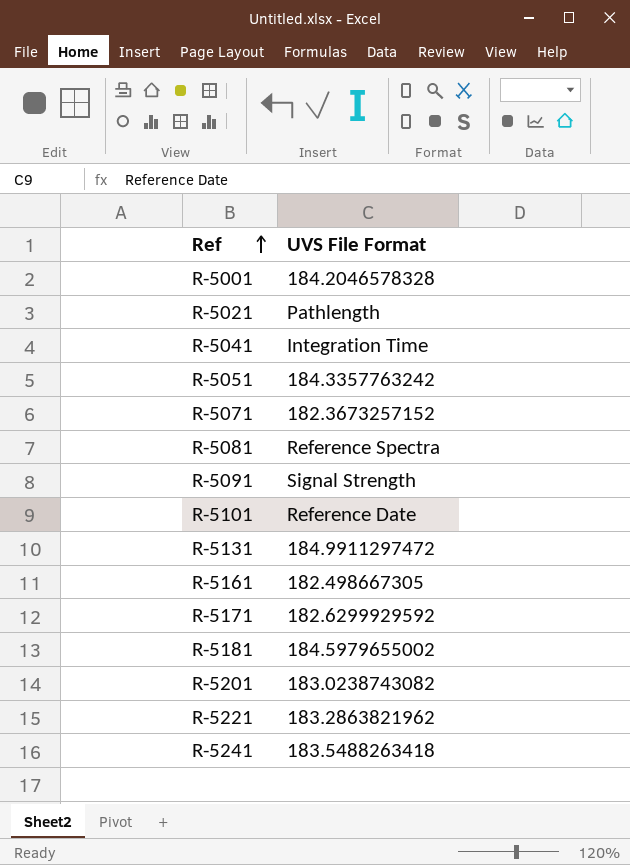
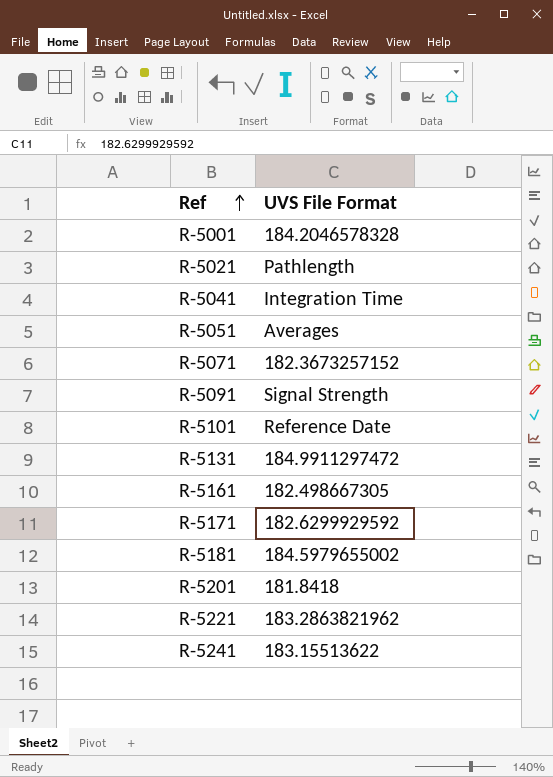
row R-5081: Reference Spectra -> none
R-5051 | UVS File Format: 184.3357763242 -> Averages
R-5201 | UVS File Format: 183.0238743082 -> 181.8418
R-5241 | UVS File Format: 183.5488263418 -> 183.15513622

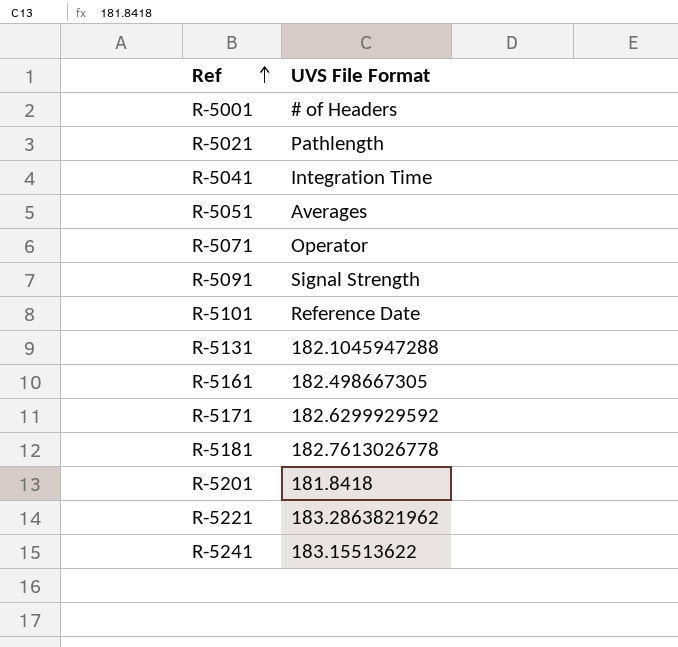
R-5001 | UVS File Format: 184.2046578328 -> # of Headers
R-5071 | UVS File Format: 182.3673257152 -> Operator
R-5131 | UVS File Format: 184.9911297472 -> 182.1045947288
R-5181 | UVS File Format: 184.5979655002 -> 182.7613026778

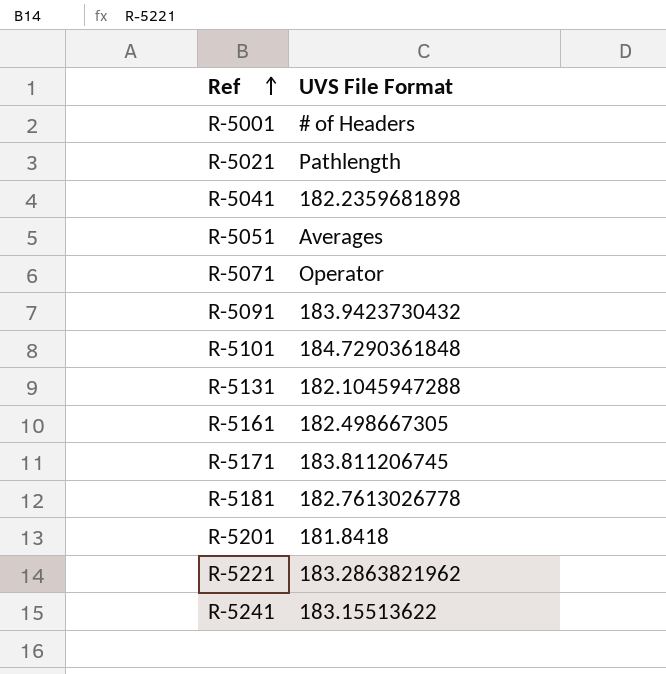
R-5041 | UVS File Format: Integration Time -> 182.2359681898
R-5091 | UVS File Format: Signal Strength -> 183.9423730432
R-5101 | UVS File Format: Reference Date -> 184.7290361848
R-5171 | UVS File Format: 182.6299929592 -> 183.811206745

